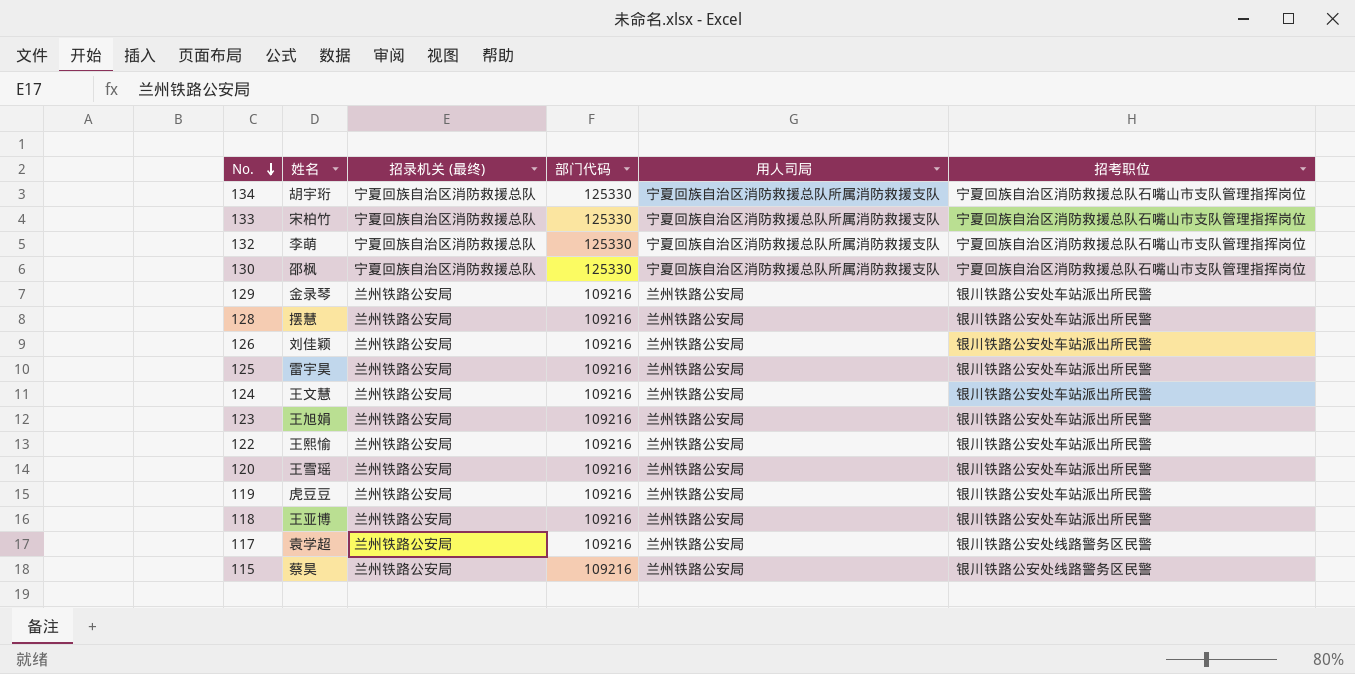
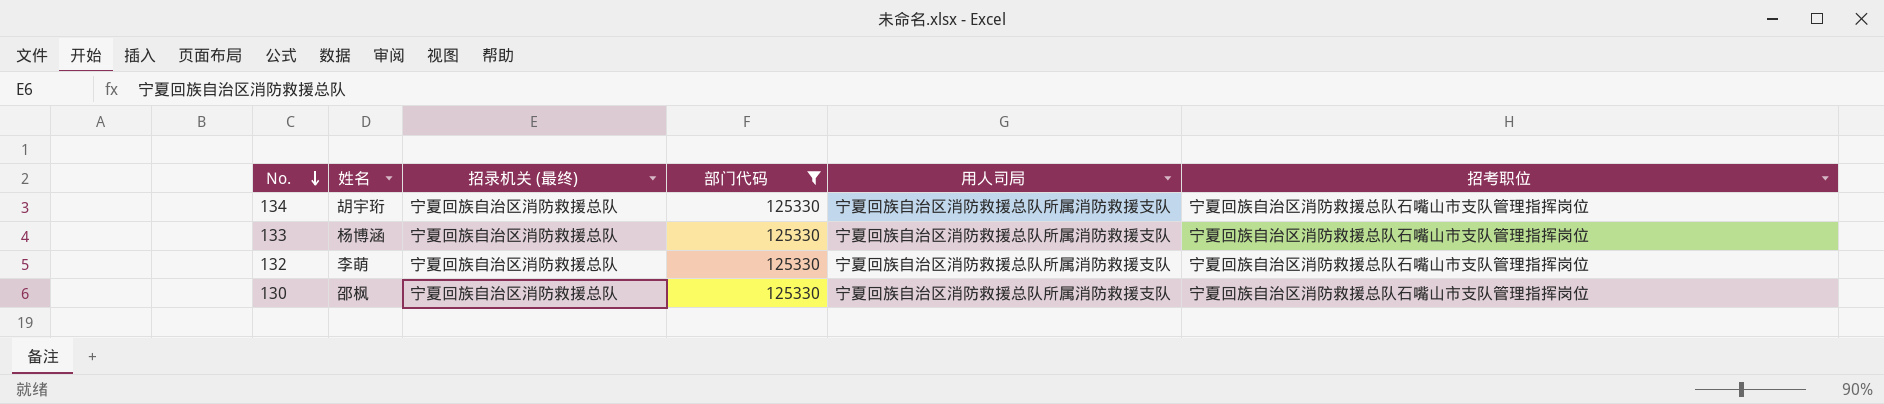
filter: none -> 部门代码 = 125330
133 | 姓名: 宋柏竹 -> 杨博涵

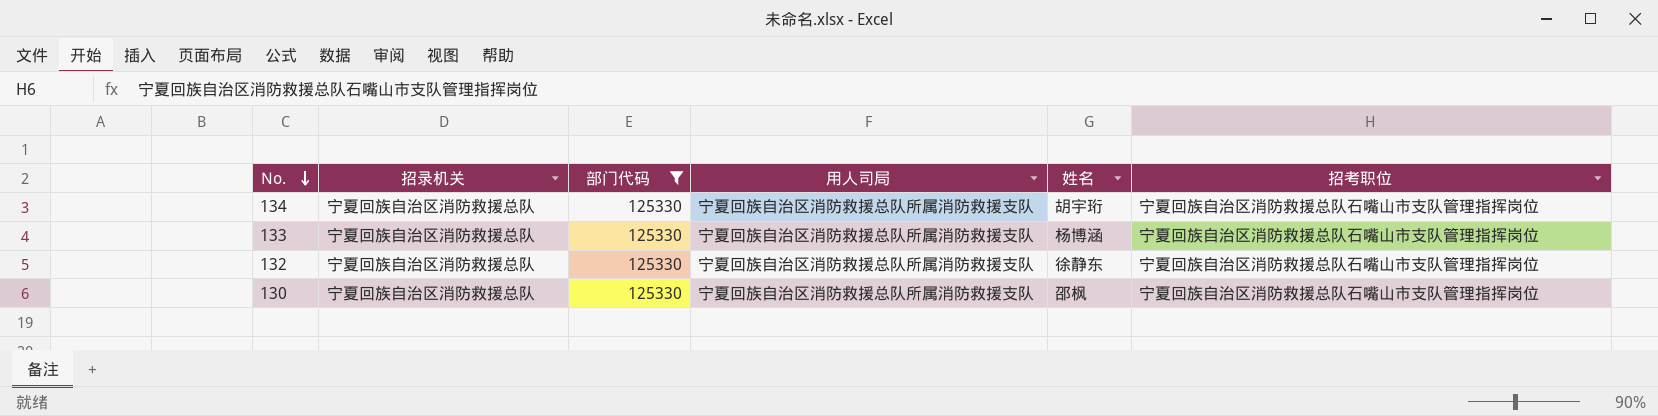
column name: 招录机关 (最终) -> 招录机关
column 姓名 | position: 2 -> 5
132 | 姓名: 李萌 -> 徐静东

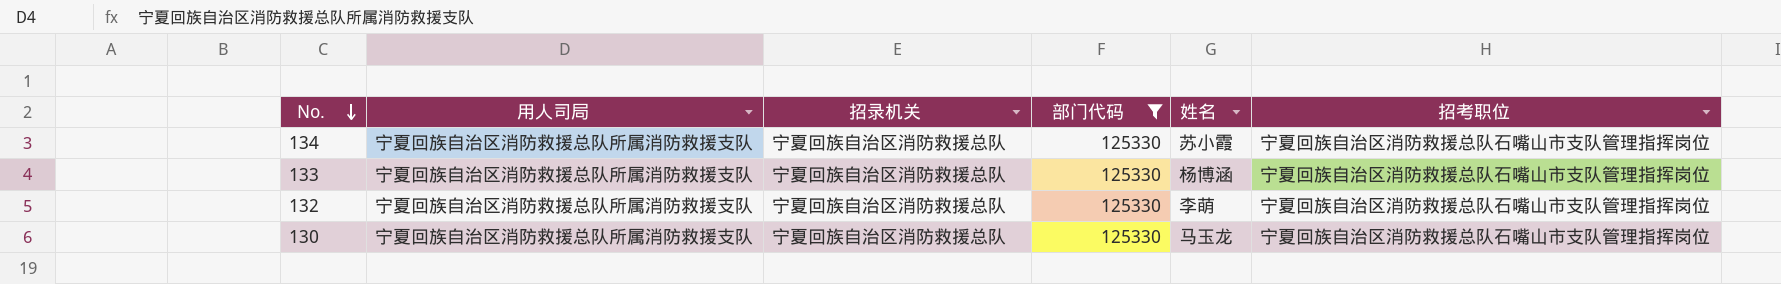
column 用人司局 | position: 4 -> 2
134 | 姓名: 胡宇珩 -> 苏小霞
132 | 姓名: 徐静东 -> 李萌
130 | 姓名: 邵枫 -> 马玉龙

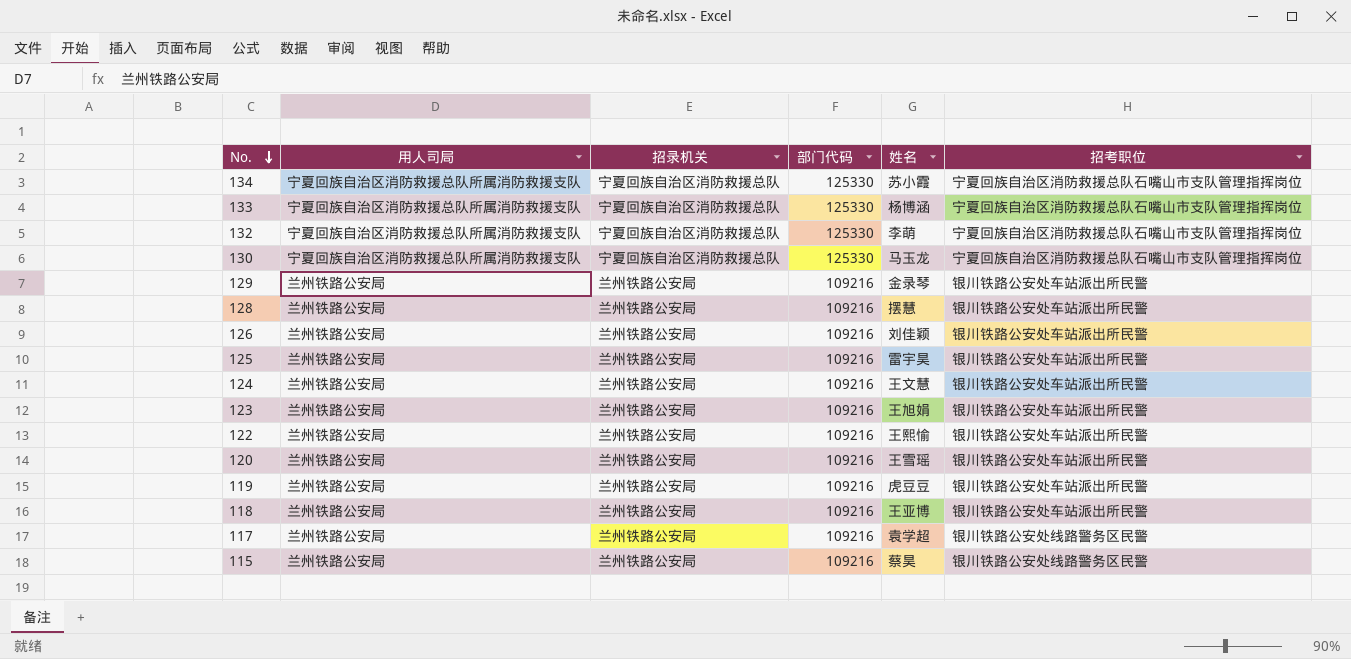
filter: 部门代码 = 125330 -> none

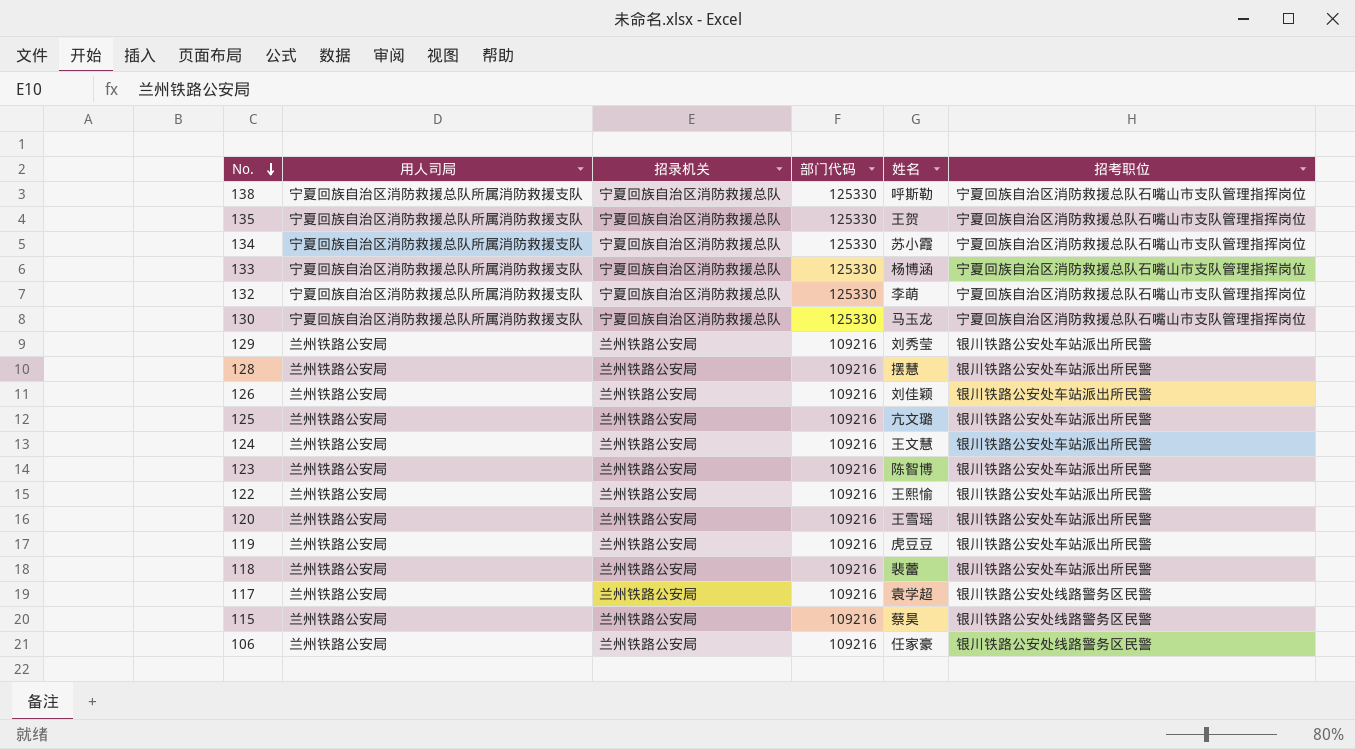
row 138: none -> 宁夏回族自治区消防救援总队所属消防救援支队 | 宁夏回族自治区消防救援总队 | 125330 | 呼斯勒 | 宁夏回族自治区消防救援总队石嘴山市支队管理指挥岗位
row 135: none -> 宁夏回族自治区消防救援总队所属消防救援支队 | 宁夏回族自治区消防救援总队 | 125330 | 王贺 | 宁夏回族自治区消防救援总队石嘴山市支队管理指挥岗位
129 | 姓名: 金录琴 -> 刘秀莹
125 | 姓名: 雷宇昊 -> 亢文璐
123 | 姓名: 王旭娟 -> 陈智博
118 | 姓名: 王亚博 -> 裴蕾
row 106: none -> 兰州铁路公安局 | 兰州铁路公安局 | 109216 | 任家豪 | 银川铁路公安处线路警务区民警

